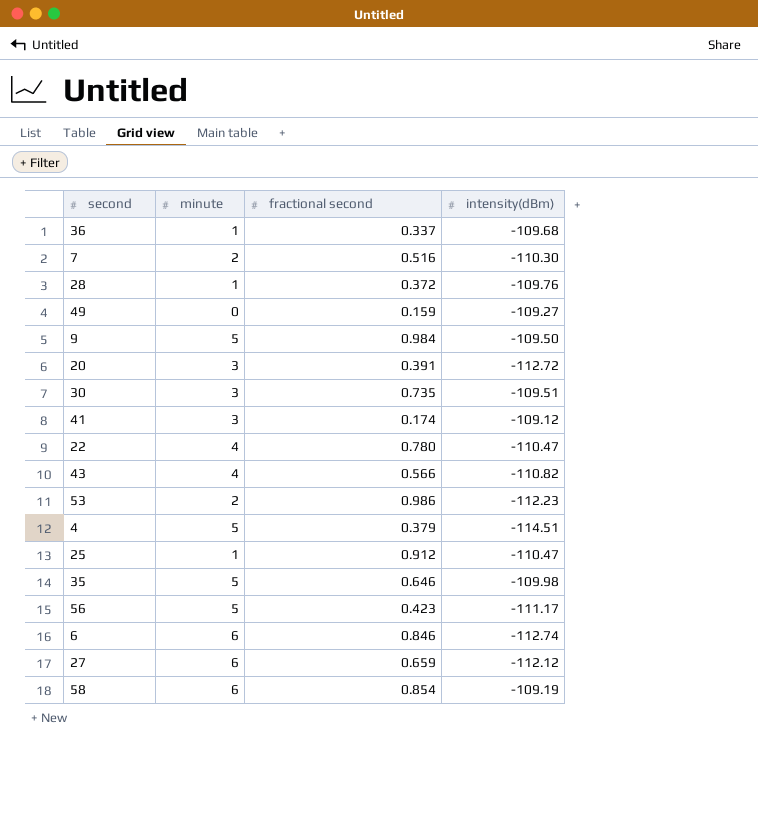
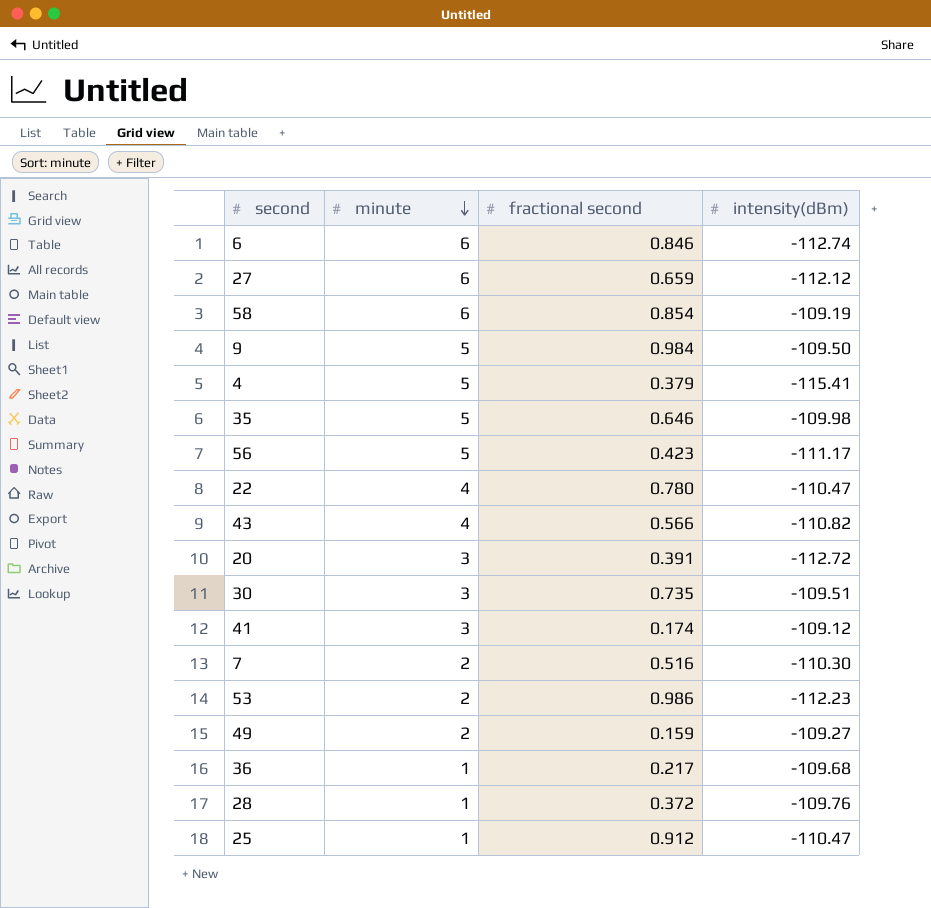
row order: none -> minute descending
4 | intensity(dBm): -114.51 -> -115.41
49 | minute: 0 -> 2
36 | fractional second: 0.337 -> 0.217

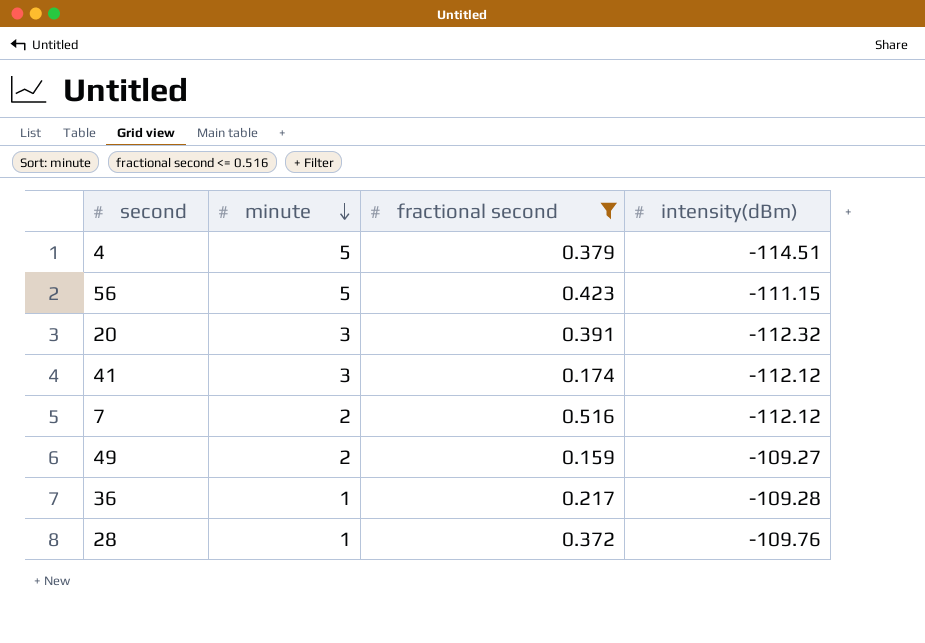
filter: none -> fractional second <= 0.516
4 | intensity(dBm): -115.41 -> -114.51
56 | intensity(dBm): -111.17 -> -111.15
20 | intensity(dBm): -112.72 -> -112.32
41 | intensity(dBm): -109.12 -> -112.12
7 | intensity(dBm): -110.30 -> -112.12
36 | intensity(dBm): -109.68 -> -109.28

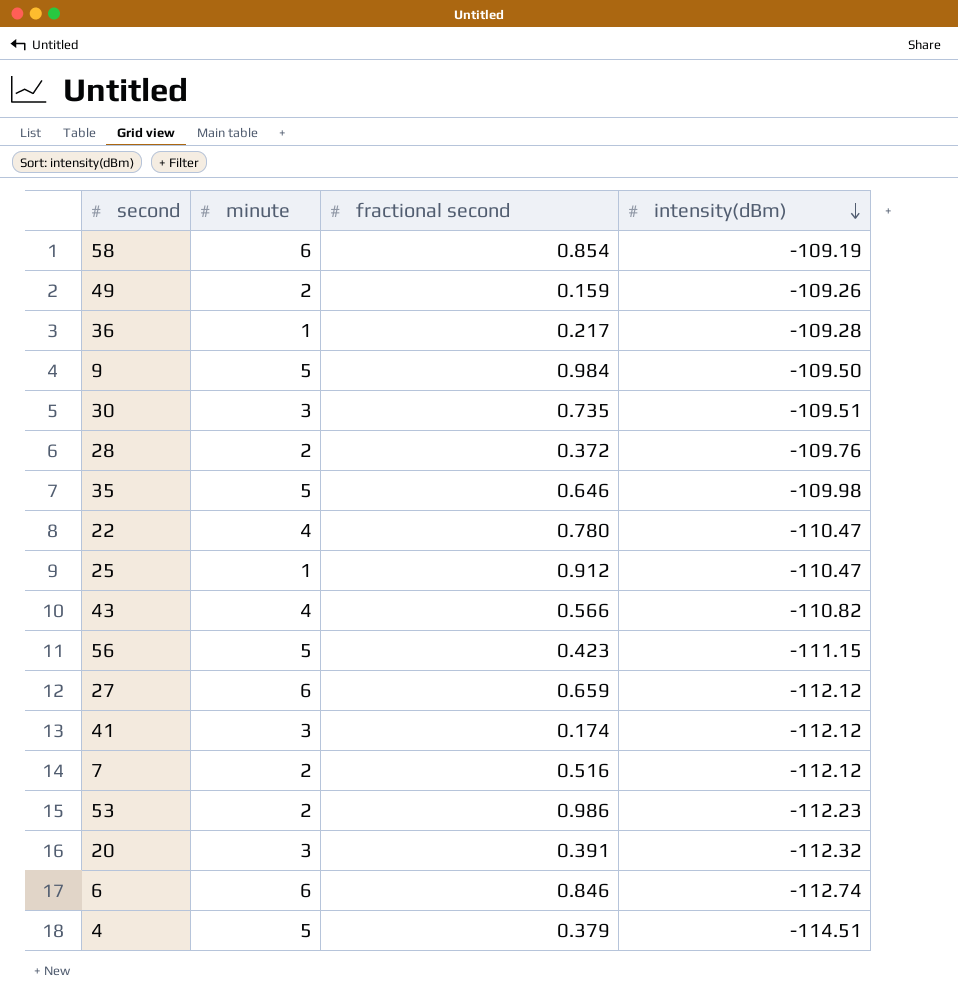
filter: fractional second <= 0.516 -> none
row order: minute descending -> intensity(dBm) descending
49 | intensity(dBm): -109.27 -> -109.26
28 | minute: 1 -> 2

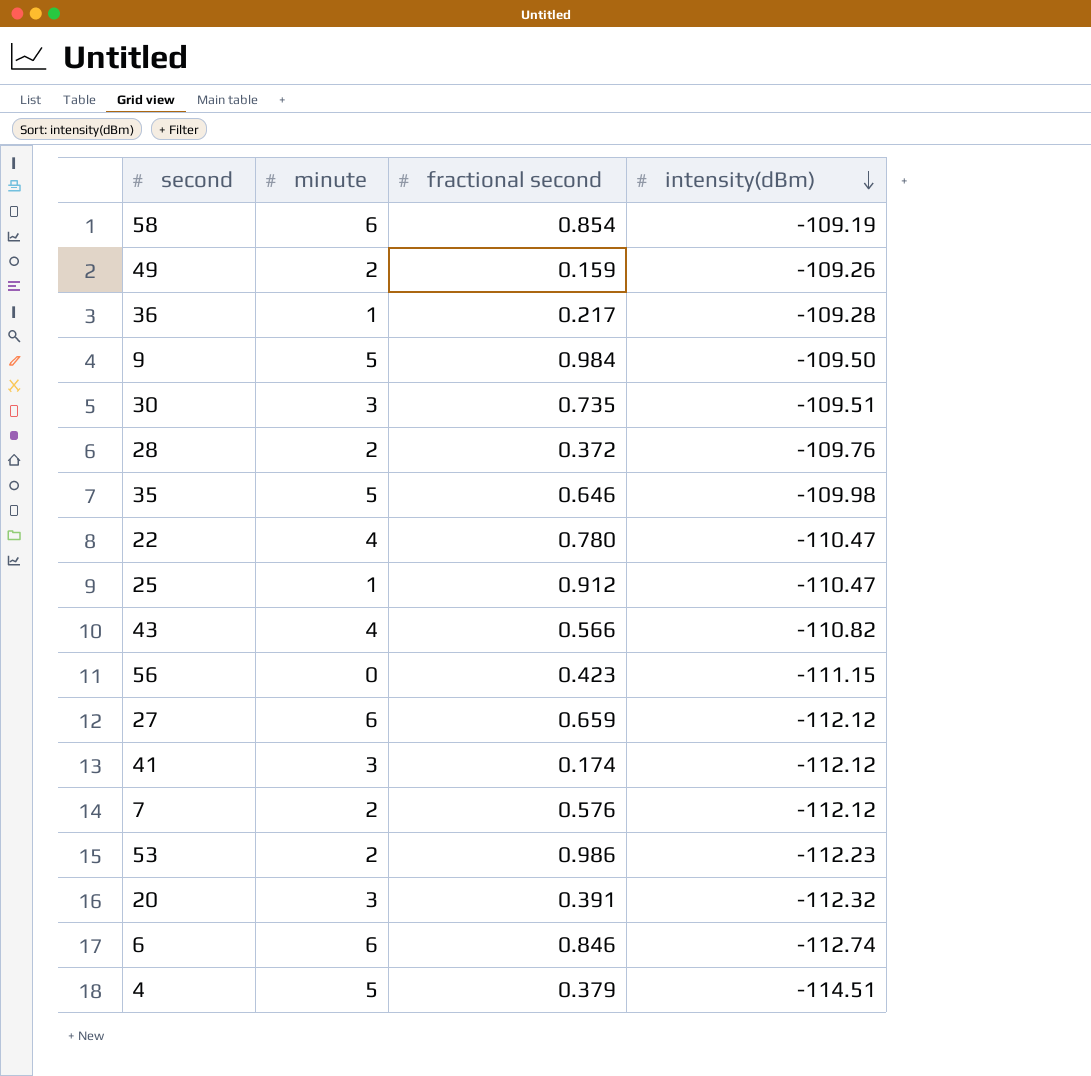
56 | minute: 5 -> 0
7 | fractional second: 0.516 -> 0.576

